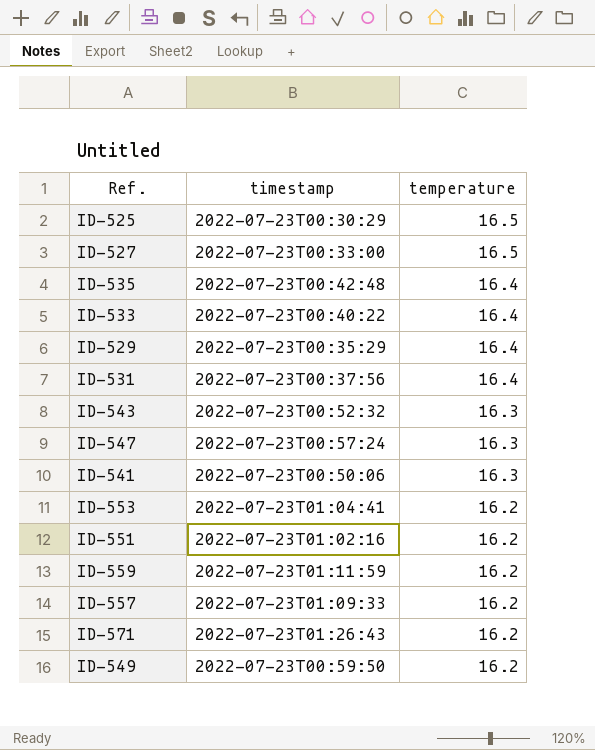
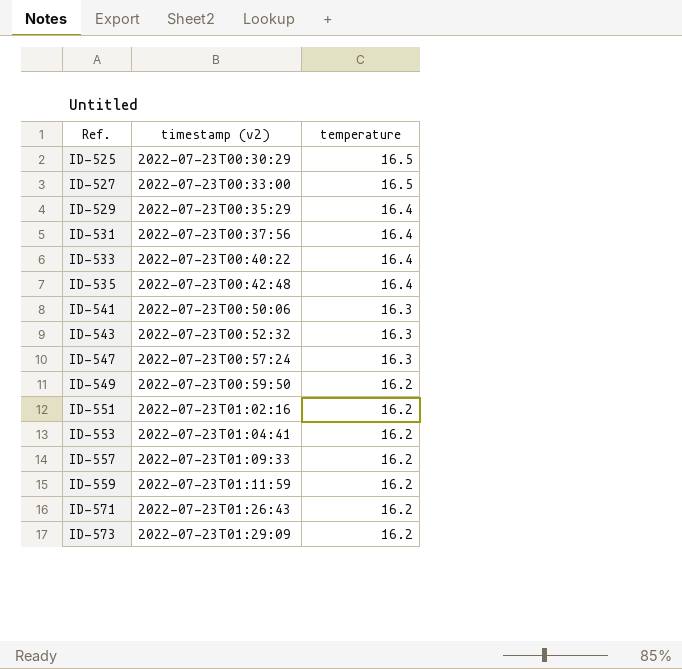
row order: temperature descending -> Ref. ascending
column name: timestamp -> timestamp (v2)
row ID-573: none -> 2022-07-23T01:29:09 | 16.2

